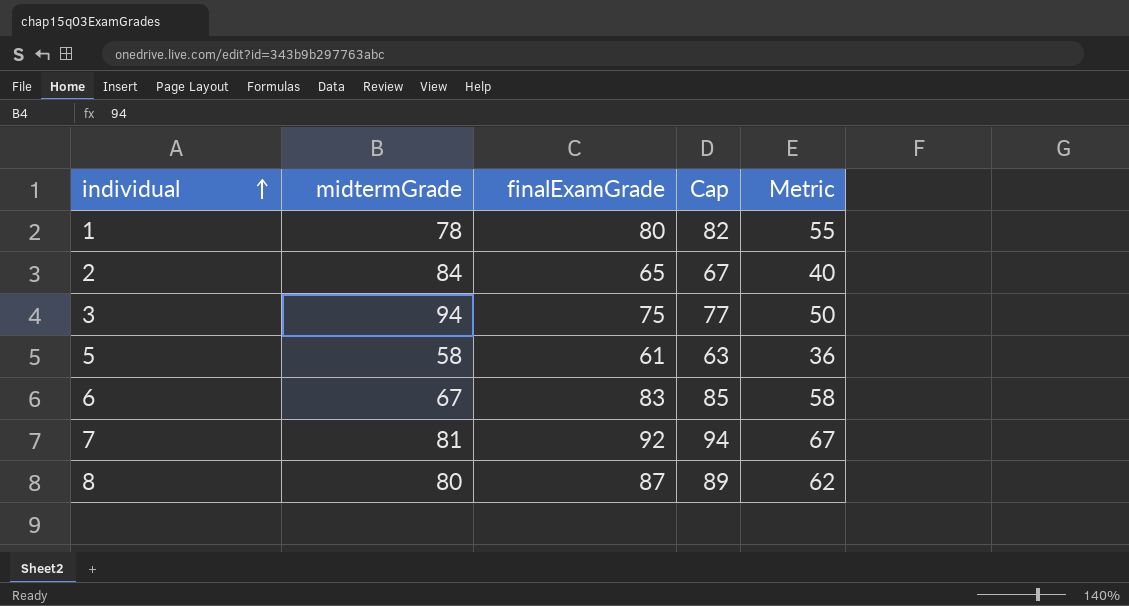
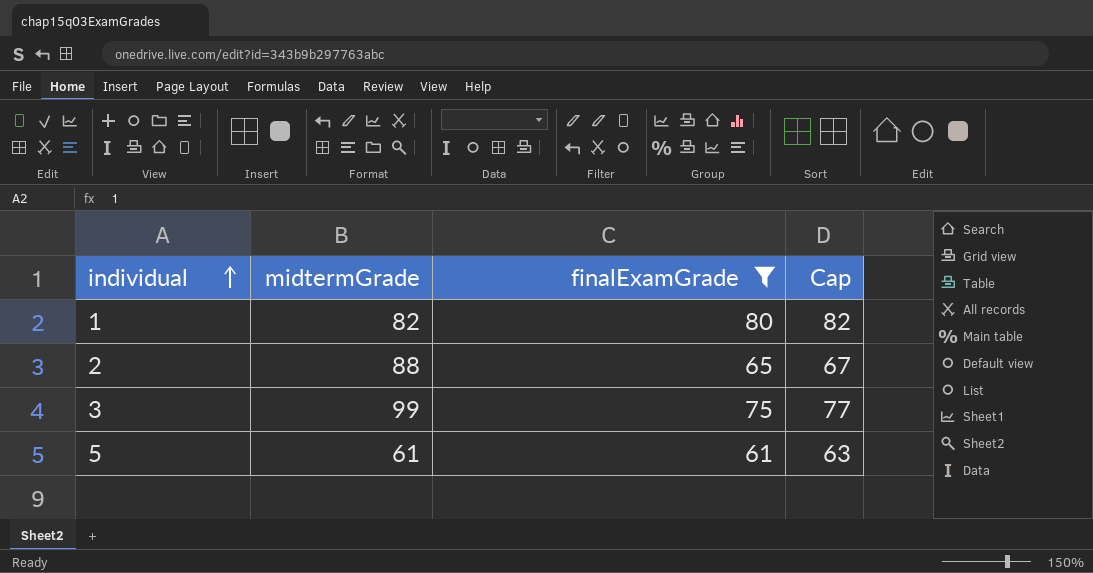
filter: none -> finalExamGrade <= 80
column Metric | formula: [finalExamGrade] - 25 -> none
1 | midtermGrade: 78 -> 82
2 | midtermGrade: 84 -> 88
3 | midtermGrade: 94 -> 99
5 | midtermGrade: 58 -> 61

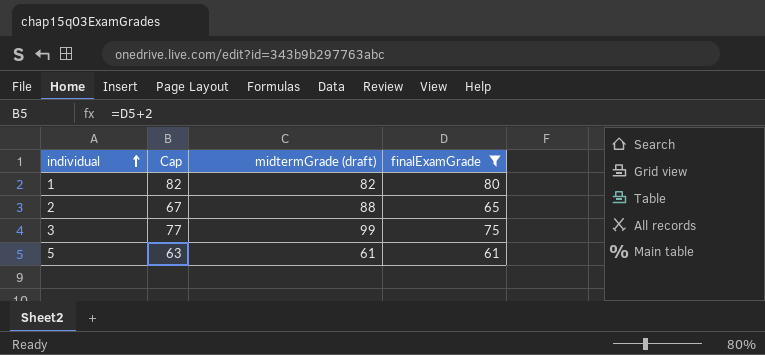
column Cap | position: 4 -> 2
column name: midtermGrade -> midtermGrade (draft)

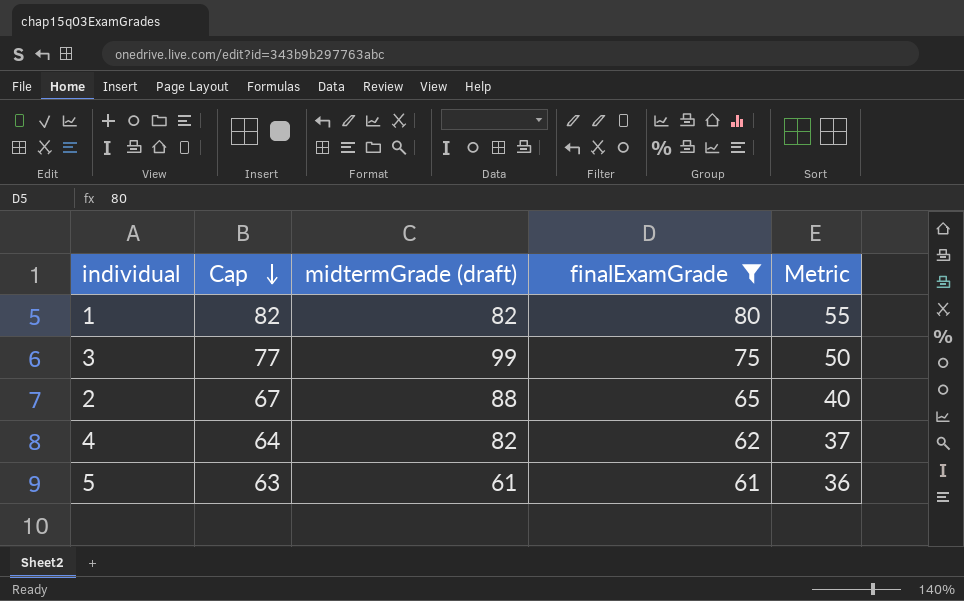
row order: individual ascending -> Cap descending
column Metric | formula: none -> [finalExamGrade] - 25
row 4: none -> 64 | 82 | 62 | 37

